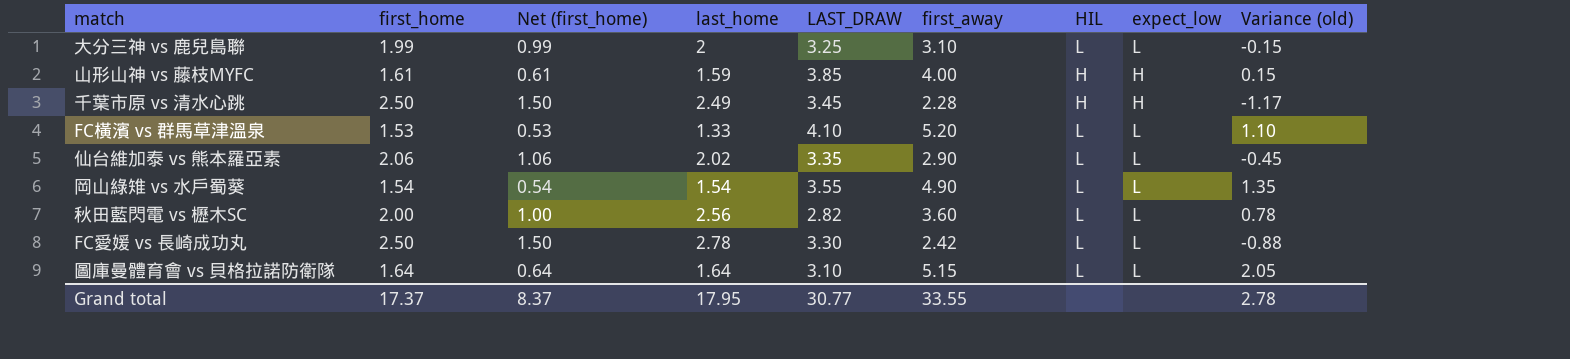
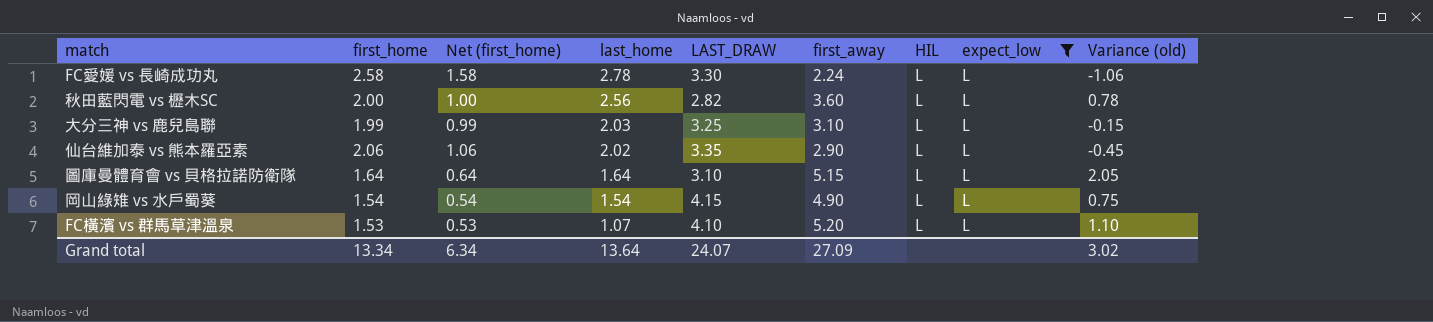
filter: none -> expect_low = L
row order: none -> last_home descending
FC愛媛 vs 長崎成功丸 | first_home: 2.50 -> 2.58
FC愛媛 vs 長崎成功丸 | Net (first_home): 1.50 -> 1.58
FC愛媛 vs 長崎成功丸 | first_away: 2.42 -> 2.24
FC愛媛 vs 長崎成功丸 | Variance (old): -0.88 -> -1.06
大分三神 vs 鹿兒島聯 | last_home: 2 -> 2.03
岡山綠雉 vs 水戶蜀葵 | LAST_DRAW: 3.55 -> 4.15
岡山綠雉 vs 水戶蜀葵 | Variance (old): 1.35 -> 0.75
FC橫濱 vs 群馬草津溫泉 | last_home: 1.33 -> 1.07
Grand total | first_home: 17.37 -> 13.34
Grand total | Net (first_home): 8.37 -> 6.34
Grand total | last_home: 17.95 -> 13.64
Grand total | LAST_DRAW: 30.77 -> 24.07
Grand total | first_away: 33.55 -> 27.09
Grand total | Variance (old): 2.78 -> 3.02

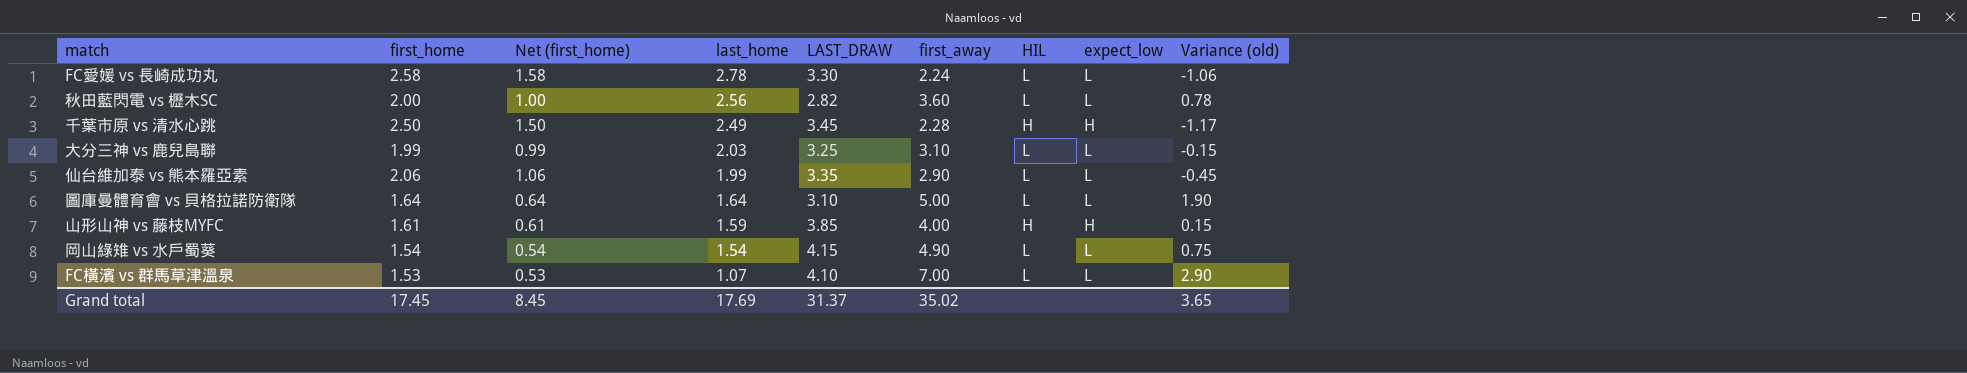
filter: expect_low = L -> none
仙台維加泰 vs 熊本羅亞素 | last_home: 2.02 -> 1.99
圖庫曼體育會 vs 貝格拉諾防衛隊 | first_away: 5.15 -> 5.00
圖庫曼體育會 vs 貝格拉諾防衛隊 | Variance (old): 2.05 -> 1.90
FC橫濱 vs 群馬草津溫泉 | first_away: 5.20 -> 7.00
FC橫濱 vs 群馬草津溫泉 | Variance (old): 1.10 -> 2.90
Grand total | first_home: 13.34 -> 17.45
Grand total | Net (first_home): 6.34 -> 8.45
Grand total | last_home: 13.64 -> 17.69
Grand total | LAST_DRAW: 24.07 -> 31.37
Grand total | first_away: 27.09 -> 35.02
Grand total | Variance (old): 3.02 -> 3.65

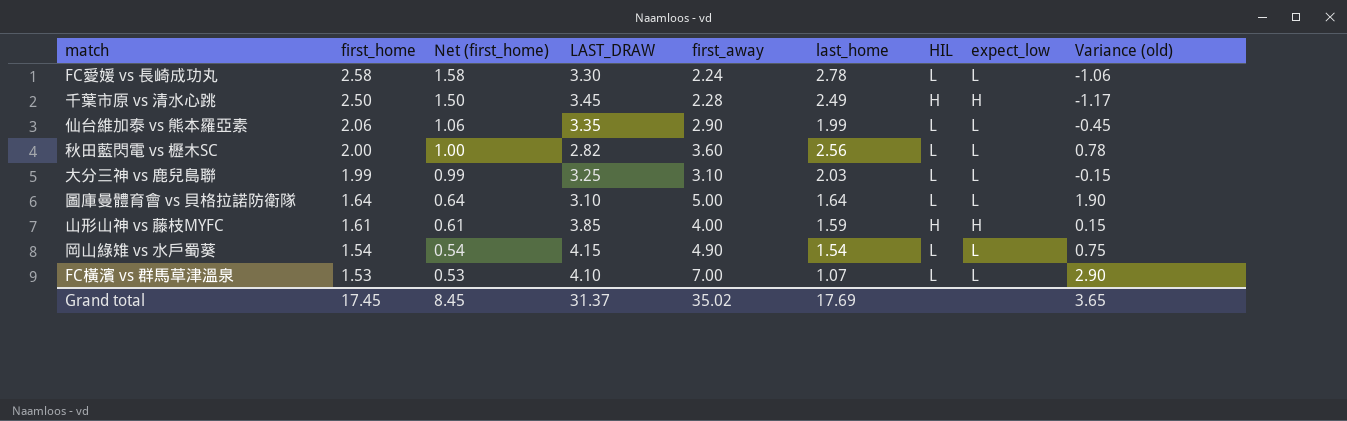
row order: last_home descending -> first_home descending
column last_home | position: 4 -> 6

